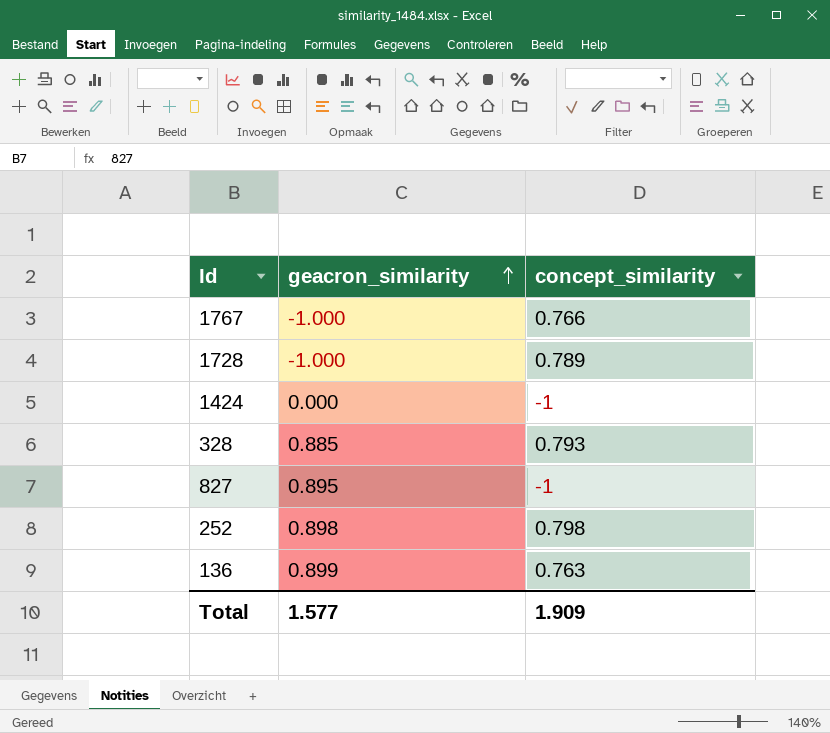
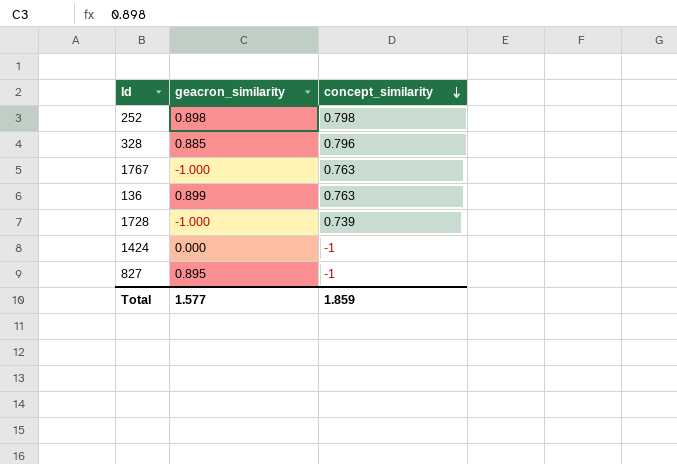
row order: geacron_similarity ascending -> concept_similarity descending
328 | concept_similarity: 0.793 -> 0.796
1767 | concept_similarity: 0.766 -> 0.763
1728 | concept_similarity: 0.789 -> 0.739
Total | concept_similarity: 1.909 -> 1.859

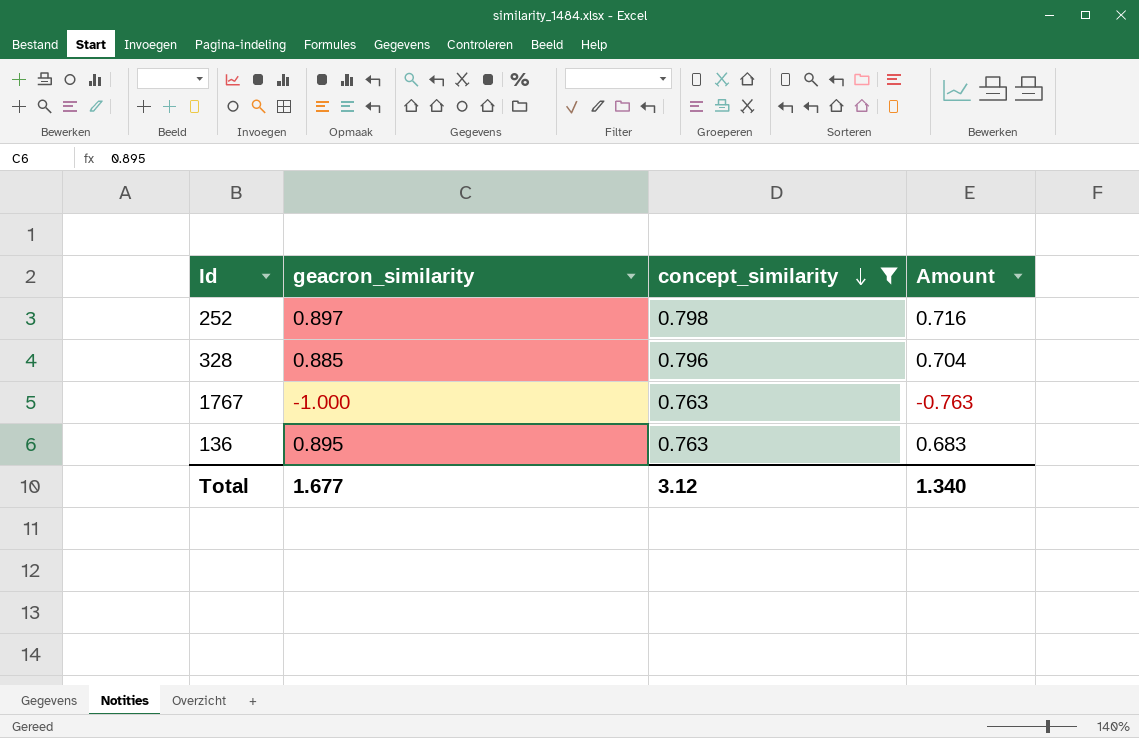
filter: none -> concept_similarity >= 0.763
column Amount | formula: none -> [geacron_similarity] * [concept_similarity]
252 | geacron_similarity: 0.898 -> 0.897
136 | geacron_similarity: 0.899 -> 0.895
Total | geacron_similarity: 1.577 -> 1.677
Total | concept_similarity: 1.859 -> 3.12

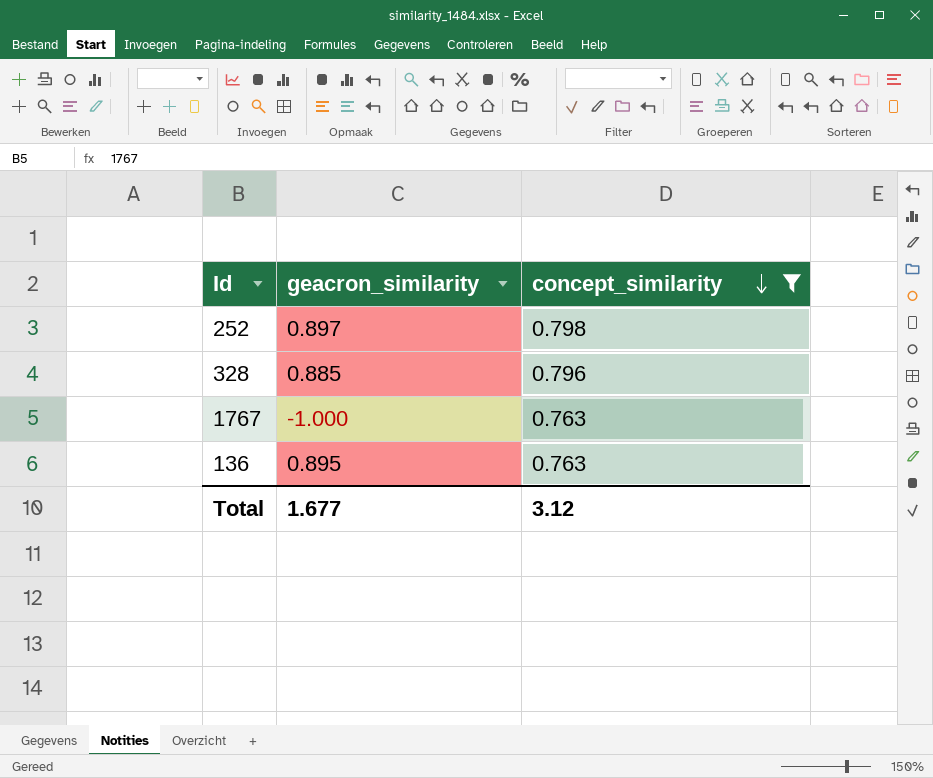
column Amount | formula: [geacron_similarity] * [concept_similarity] -> none

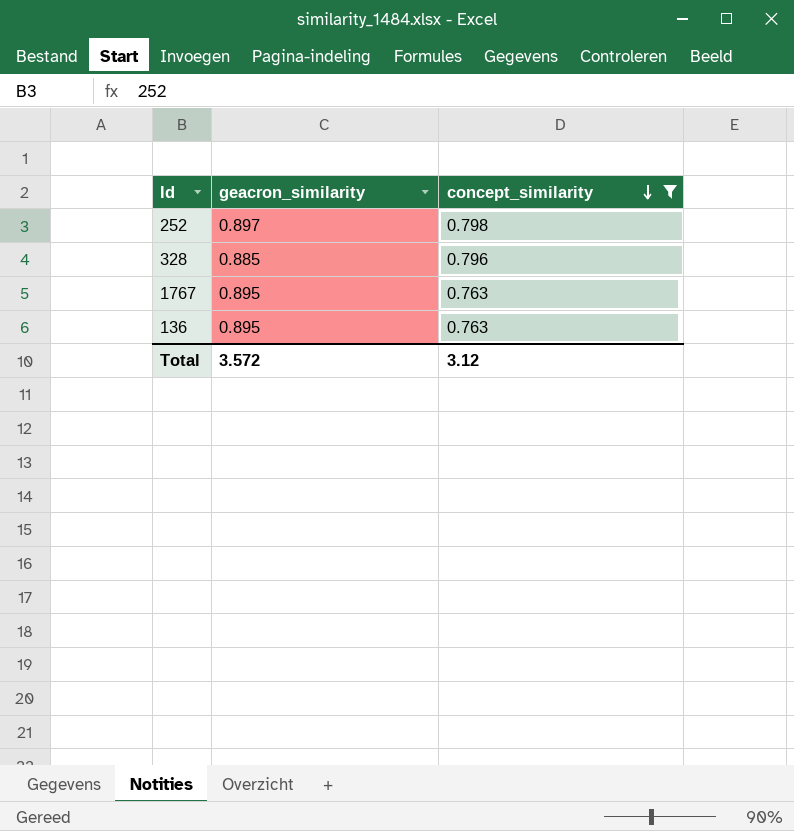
1767 | geacron_similarity: -1.000 -> 0.895
Total | geacron_similarity: 1.677 -> 3.572

